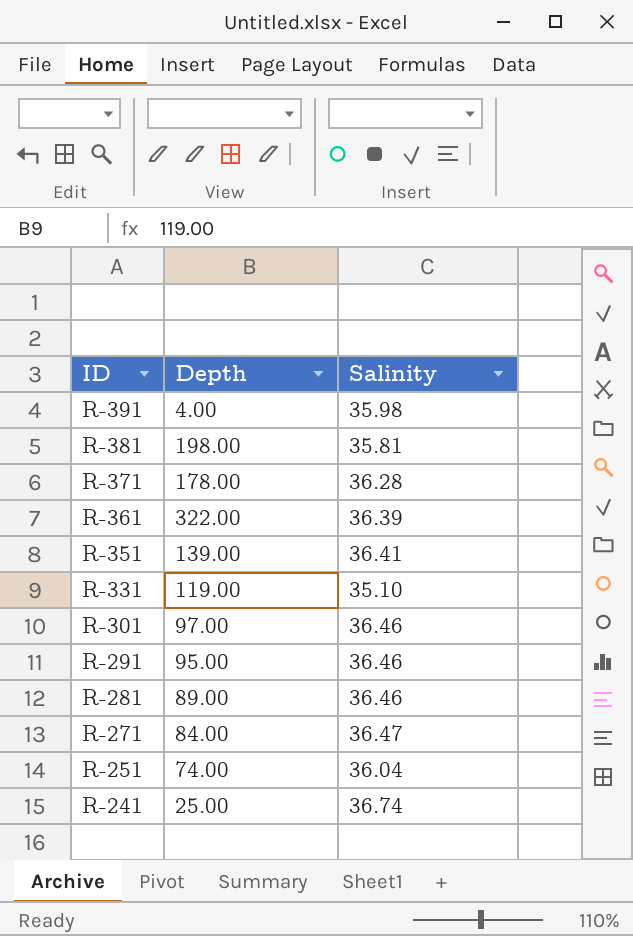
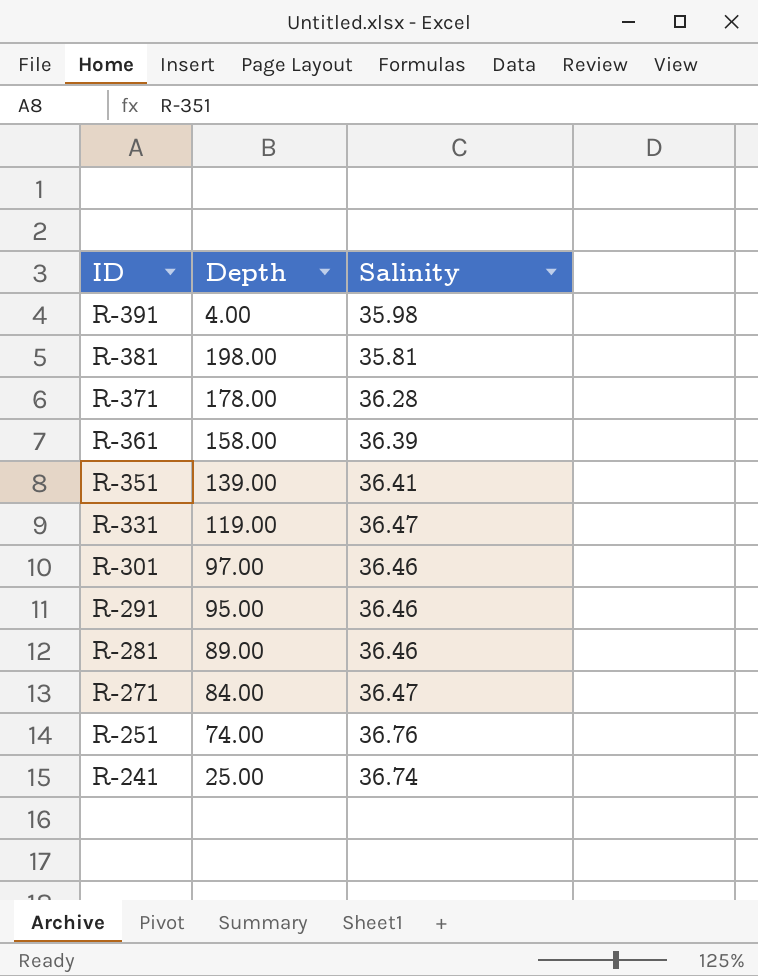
R-361 | Depth: 322.00 -> 158.00
R-331 | Salinity: 35.10 -> 36.47
R-251 | Salinity: 36.04 -> 36.76

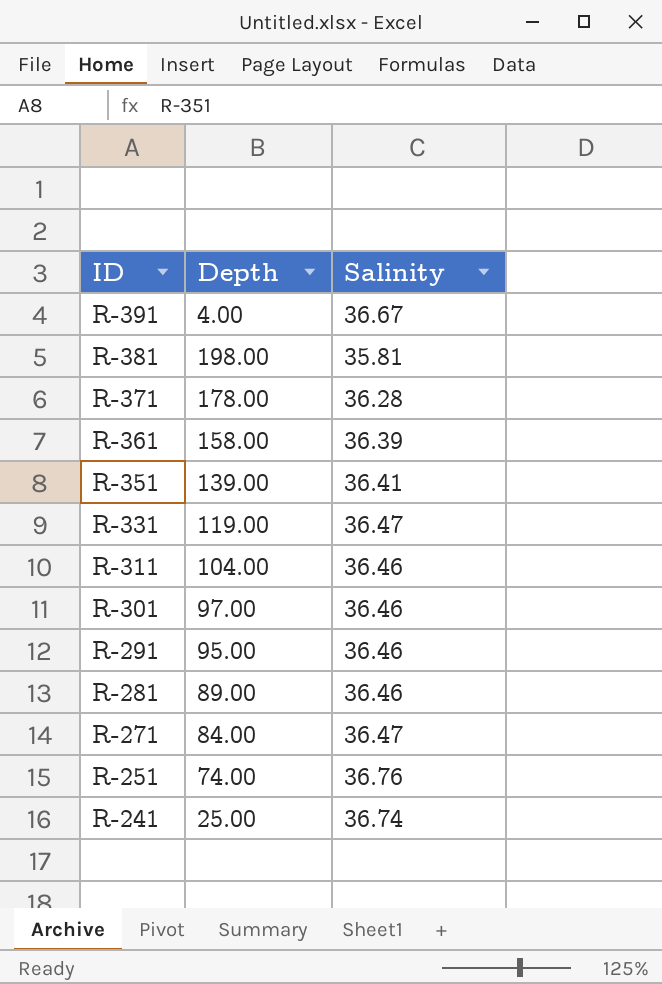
R-391 | Salinity: 35.98 -> 36.67
row R-311: none -> 104.00 | 36.46

